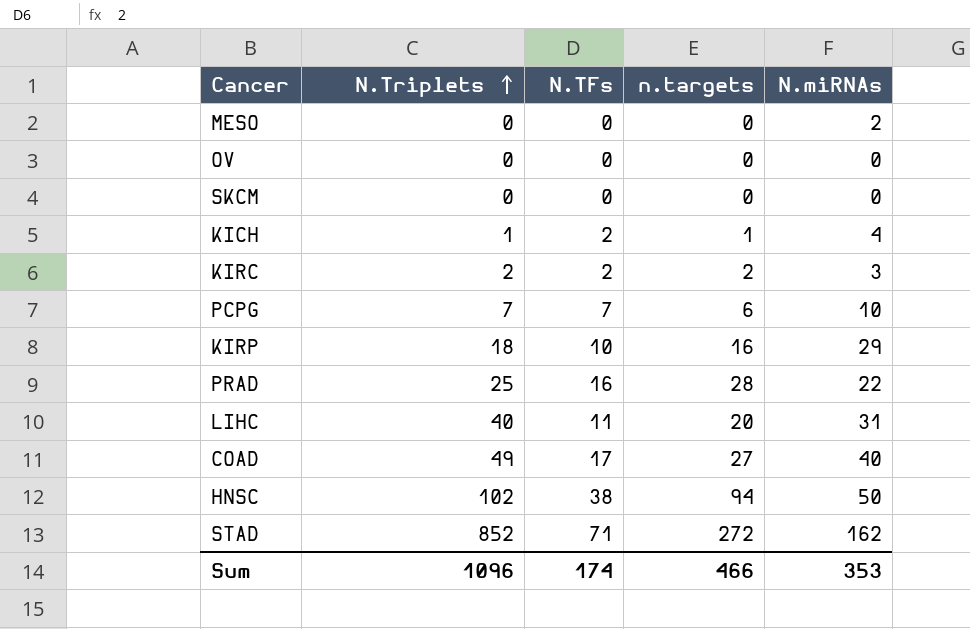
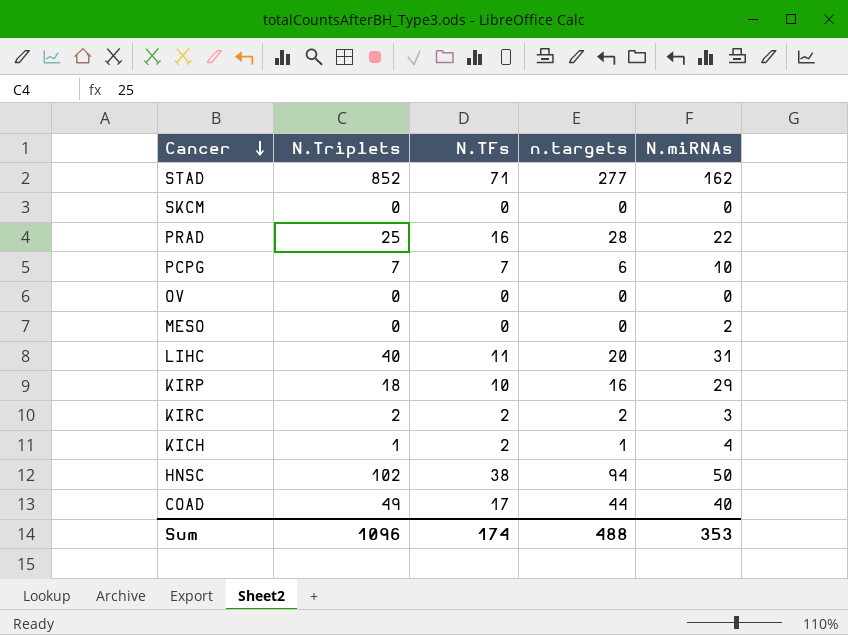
row order: N.Triplets ascending -> Cancer descending
STAD | n.targets: 272 -> 277
COAD | n.targets: 27 -> 44
Sum | n.targets: 466 -> 488

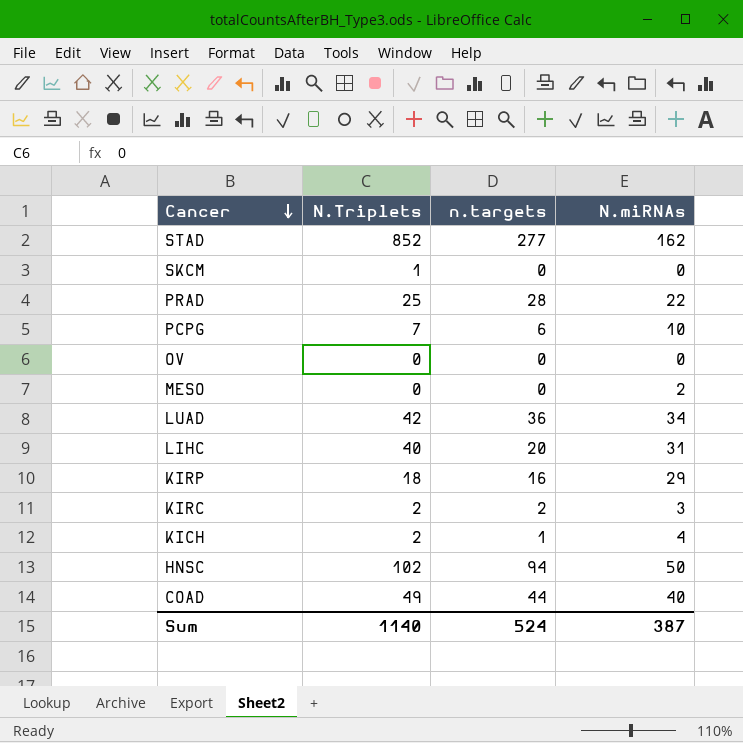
column N.TFs | position: 3 -> none
SKCM | N.Triplets: 0 -> 1
row LUAD: none -> 42 | 36 | 34
KICH | N.Triplets: 1 -> 2
Sum | N.Triplets: 1096 -> 1140
Sum | n.targets: 488 -> 524
Sum | N.miRNAs: 353 -> 387

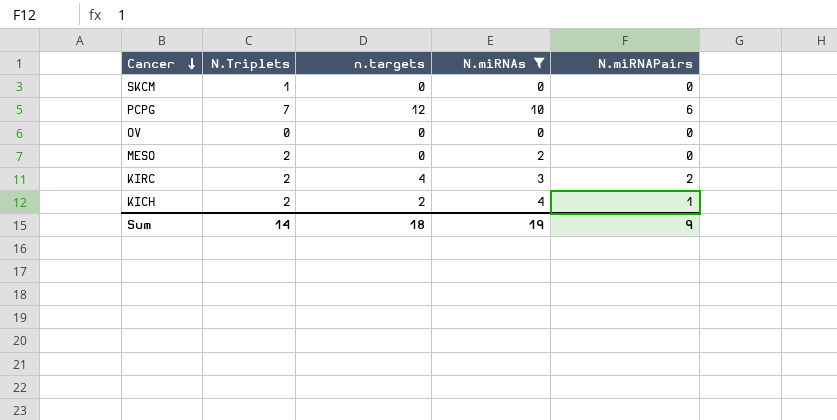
filter: none -> N.miRNAs <= 10
column N.miRNAPairs | position: none -> 5
PCPG | n.targets: 6 -> 12
MESO | N.Triplets: 0 -> 2
KIRC | n.targets: 2 -> 4
KICH | n.targets: 1 -> 2
Sum | N.Triplets: 1140 -> 14
Sum | n.targets: 524 -> 18
Sum | N.miRNAs: 387 -> 19

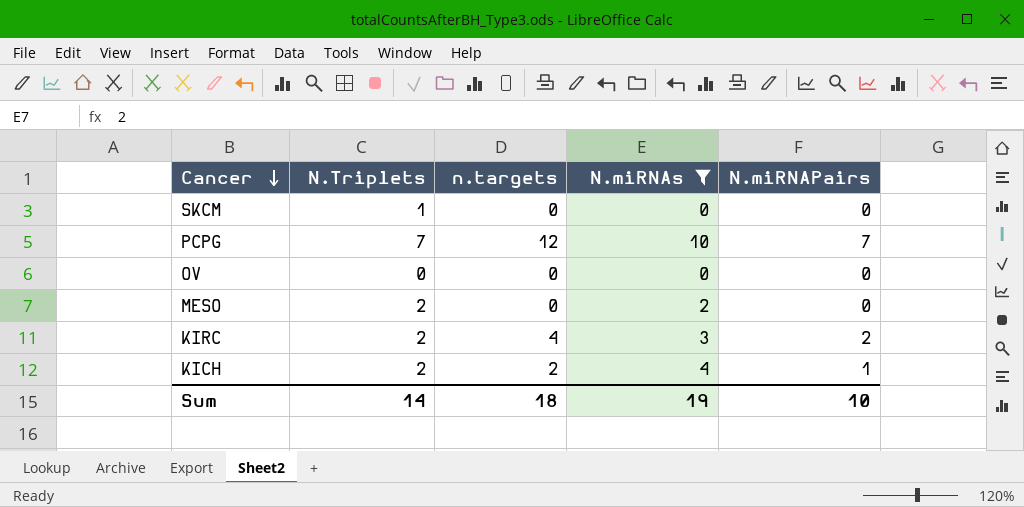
PCPG | N.miRNAPairs: 6 -> 7
Sum | N.miRNAPairs: 9 -> 10

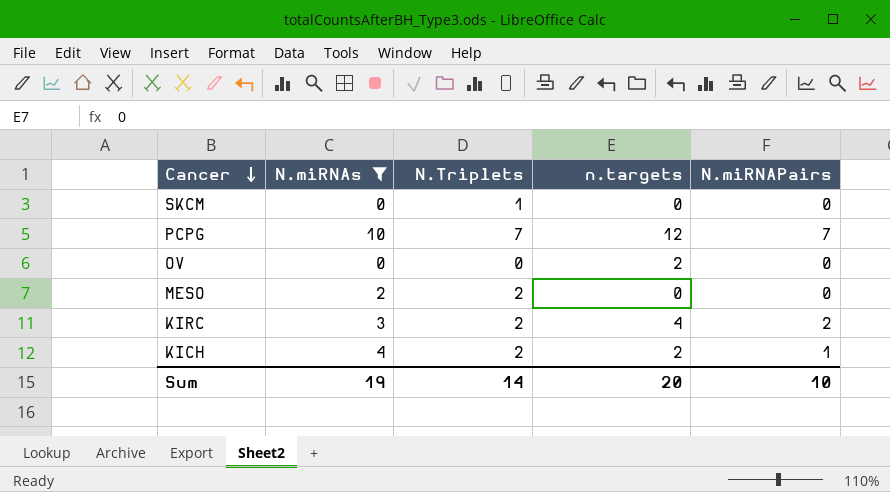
column N.miRNAs | position: 4 -> 2
OV | n.targets: 0 -> 2
Sum | n.targets: 18 -> 20

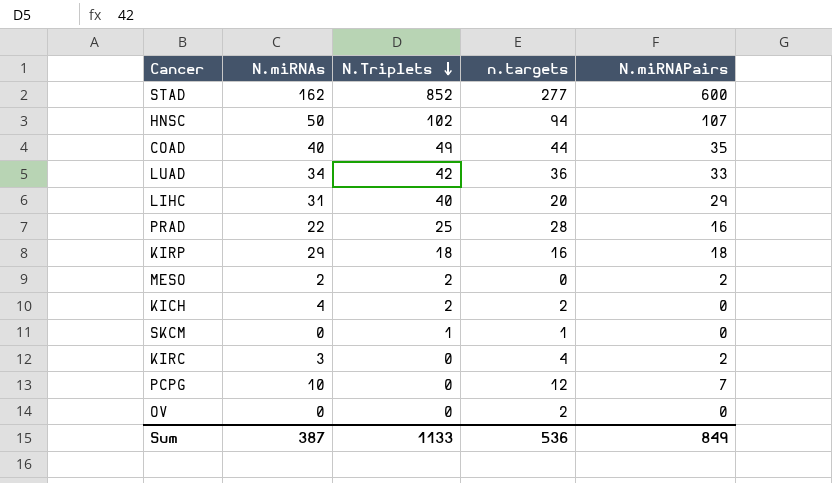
filter: N.miRNAs <= 10 -> none
row order: Cancer descending -> N.Triplets descending
MESO | N.miRNAPairs: 0 -> 2
KICH | N.miRNAPairs: 1 -> 0
SKCM | n.targets: 0 -> 1
KIRC | N.Triplets: 2 -> 0
PCPG | N.Triplets: 7 -> 0
Sum | N.miRNAs: 19 -> 387
Sum | N.Triplets: 14 -> 1133
Sum | n.targets: 20 -> 536
Sum | N.miRNAPairs: 10 -> 849

